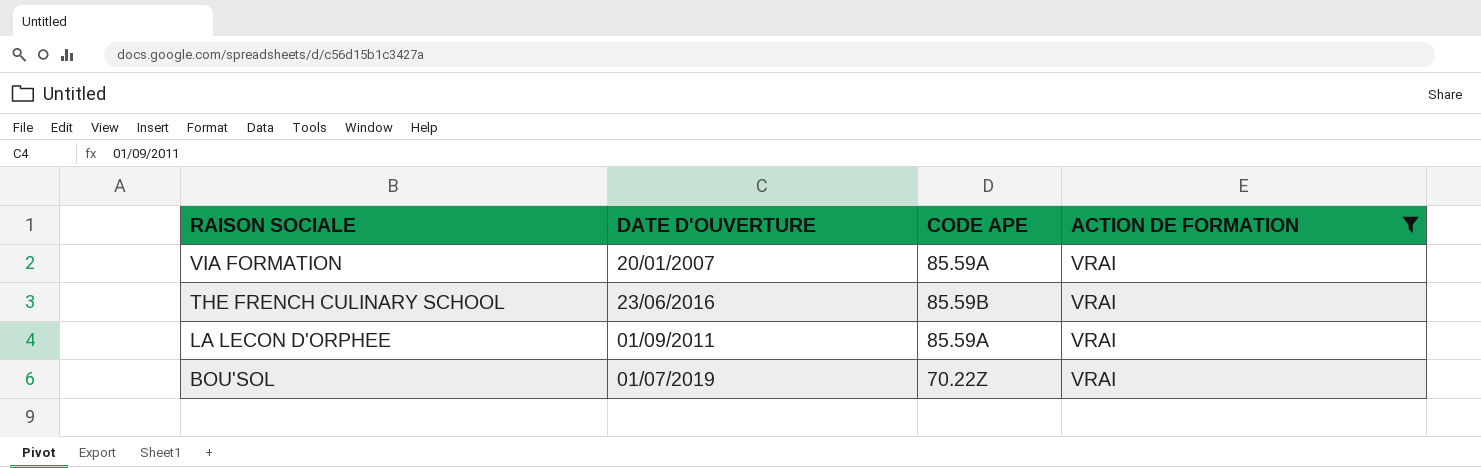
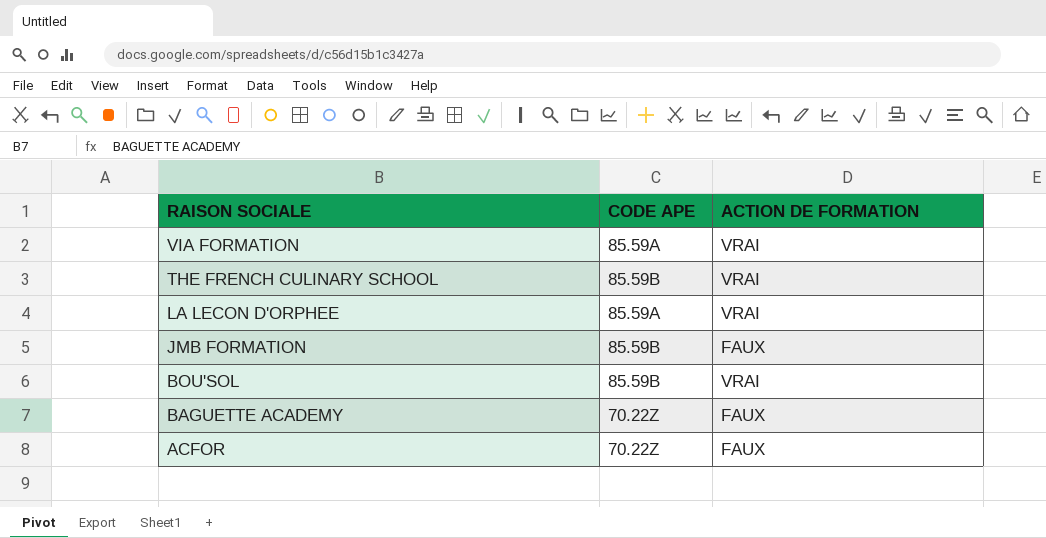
filter: ACTION DE FORMATION = VRAI -> none
column DATE D'OUVERTURE | position: 2 -> none
BOU'SOL | CODE APE: 70.22Z -> 85.59B

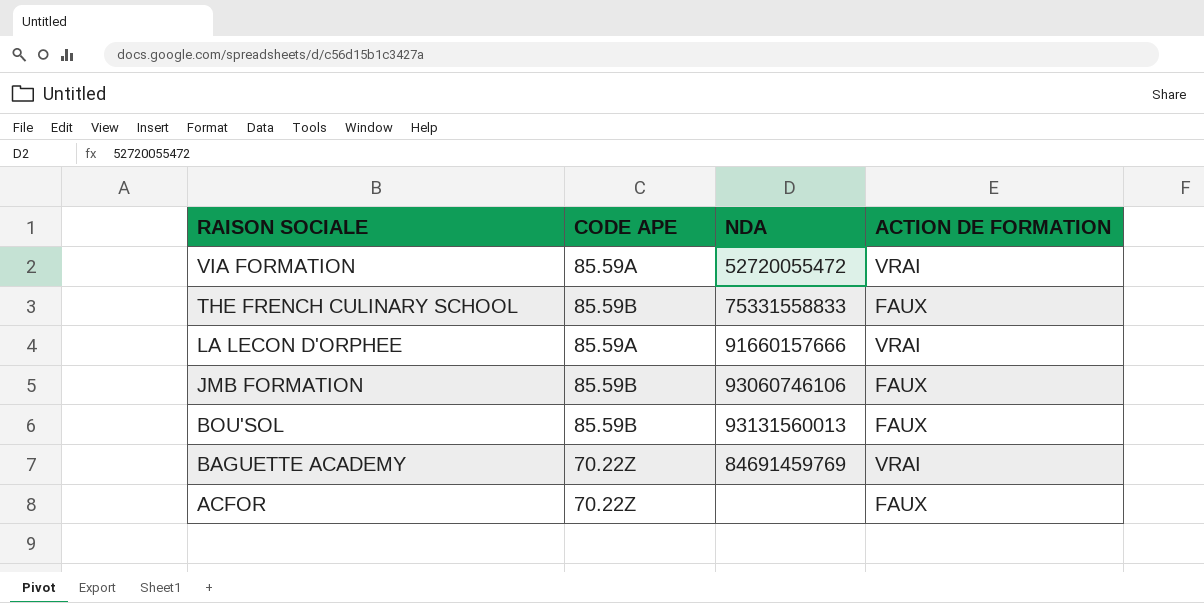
column NDA | position: none -> 3
THE FRENCH CULINARY SCHOOL | ACTION DE FORMATION: VRAI -> FAUX
BOU'SOL | ACTION DE FORMATION: VRAI -> FAUX
BAGUETTE ACADEMY | ACTION DE FORMATION: FAUX -> VRAI

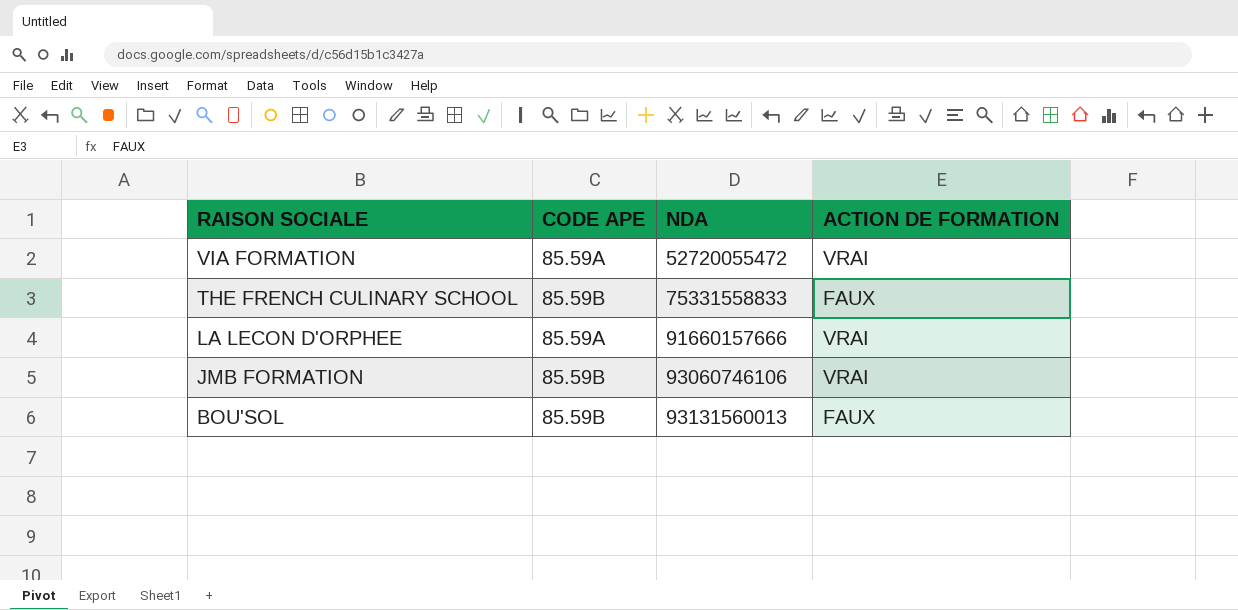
row BAGUETTE ACADEMY: 70.22Z | 84691459769 | VRAI -> none
row ACFOR: 70.22Z | none | FAUX -> none
JMB FORMATION | ACTION DE FORMATION: FAUX -> VRAI

